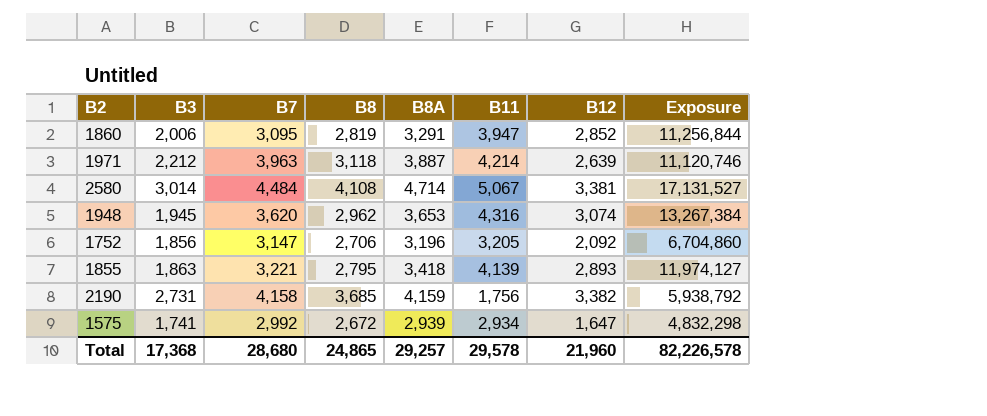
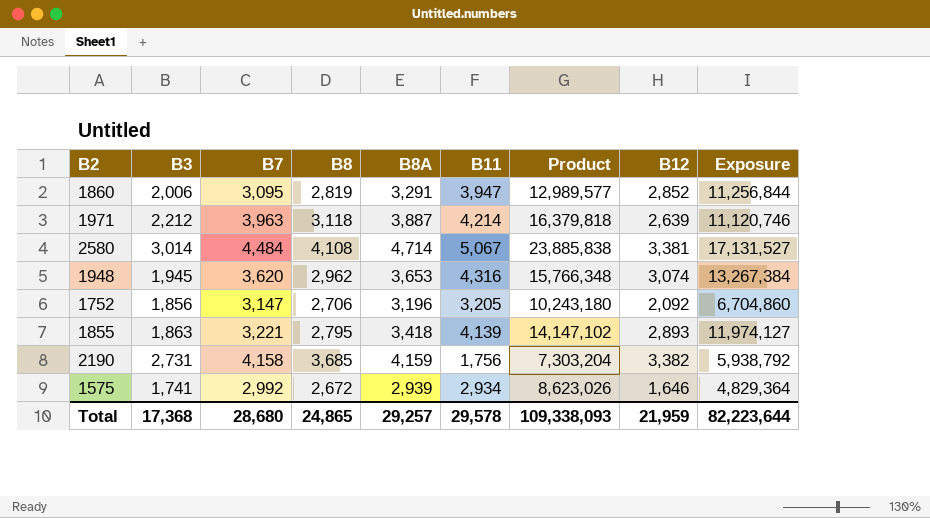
column Product | formula: none -> [B8A] * [B11]
1575 | B12: 1,647 -> 1,646
1575 | Exposure: 4,832,298 -> 4,829,364
Total | B12: 21,960 -> 21,959
Total | Exposure: 82,226,578 -> 82,223,644

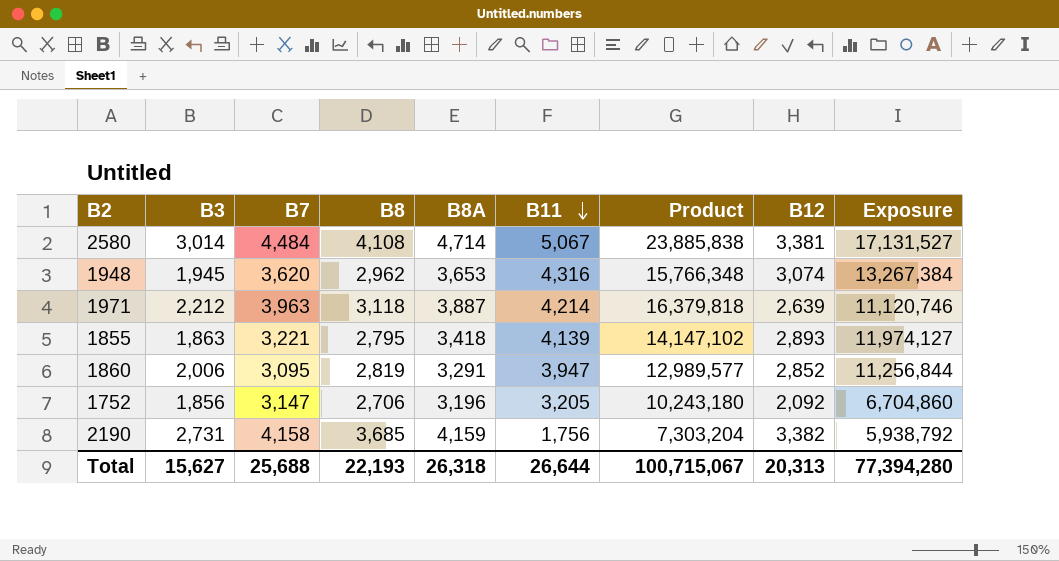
row order: none -> B11 descending
row 1575: 1,741 | 2,992 | 2,672 | 2,939 | 2,934 | 8,623,026 | 1,646 | 4,829,364 -> none
Total | B3: 17,368 -> 15,627
Total | B7: 28,680 -> 25,688
Total | B8: 24,865 -> 22,193
Total | B8A: 29,257 -> 26,318
Total | B11: 29,578 -> 26,644
Total | Product: 109,338,093 -> 100,715,067
Total | B12: 21,959 -> 20,313
Total | Exposure: 82,223,644 -> 77,394,280

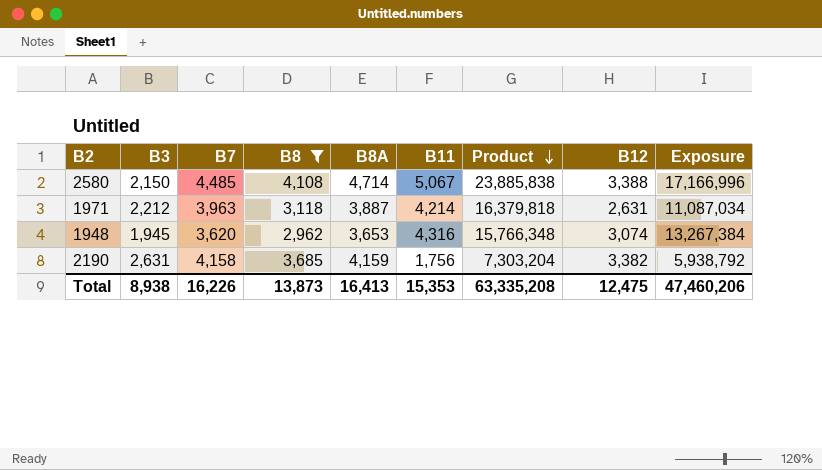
filter: none -> B8 >= 2,962
row order: B11 descending -> Product descending
2580 | B3: 3,014 -> 2,150
2580 | B7: 4,484 -> 4,485
2580 | B12: 3,381 -> 3,388
2580 | Exposure: 17,131,527 -> 17,166,996
1971 | B12: 2,639 -> 2,631
1971 | Exposure: 11,120,746 -> 11,087,034
2190 | B3: 2,731 -> 2,631
Total | B3: 15,627 -> 8,938
Total | B7: 25,688 -> 16,226
Total | B8: 22,193 -> 13,873
Total | B8A: 26,318 -> 16,413
Total | B11: 26,644 -> 15,353
Total | Product: 100,715,067 -> 63,335,208
Total | B12: 20,313 -> 12,475
Total | Exposure: 77,394,280 -> 47,460,206

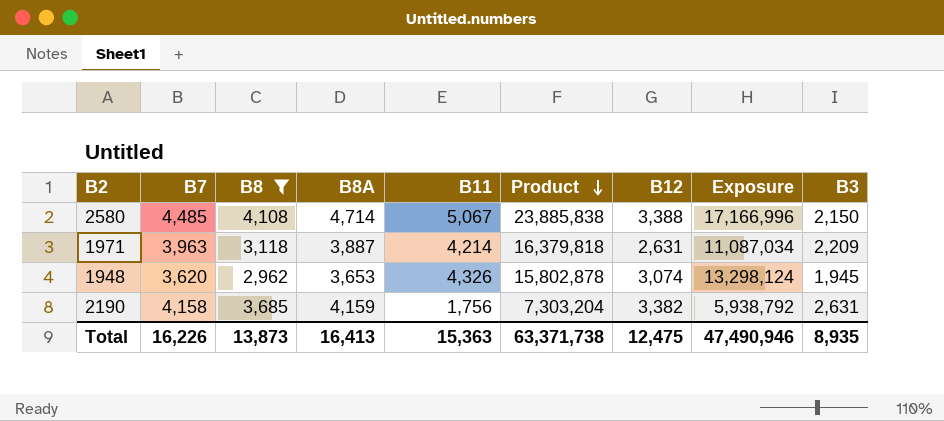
column B3 | position: 2 -> 9
1971 | B3: 2,212 -> 2,209
1948 | B11: 4,316 -> 4,326
1948 | Product: 15,766,348 -> 15,802,878
1948 | Exposure: 13,267,384 -> 13,298,124
Total | B11: 15,353 -> 15,363
Total | Product: 63,335,208 -> 63,371,738
Total | Exposure: 47,460,206 -> 47,490,946
Total | B3: 8,938 -> 8,935

